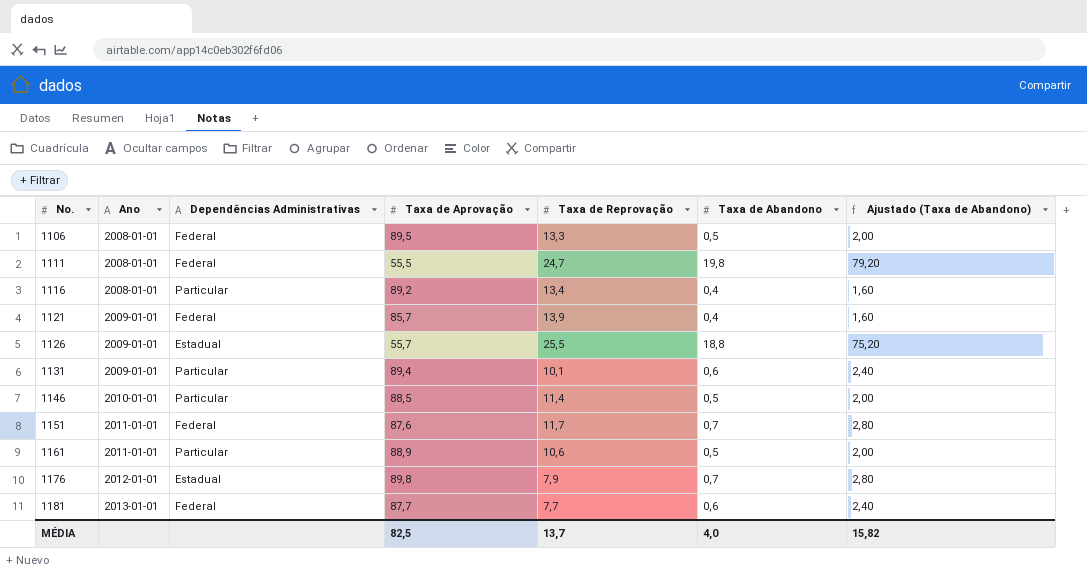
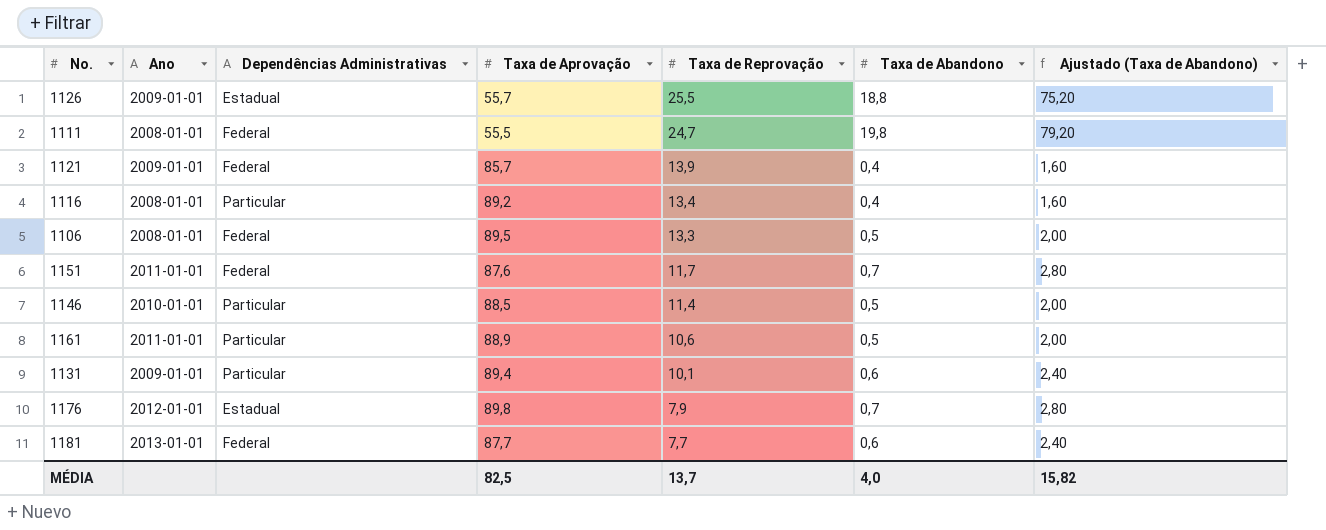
row order: No. ascending -> Taxa de Reprovação descending

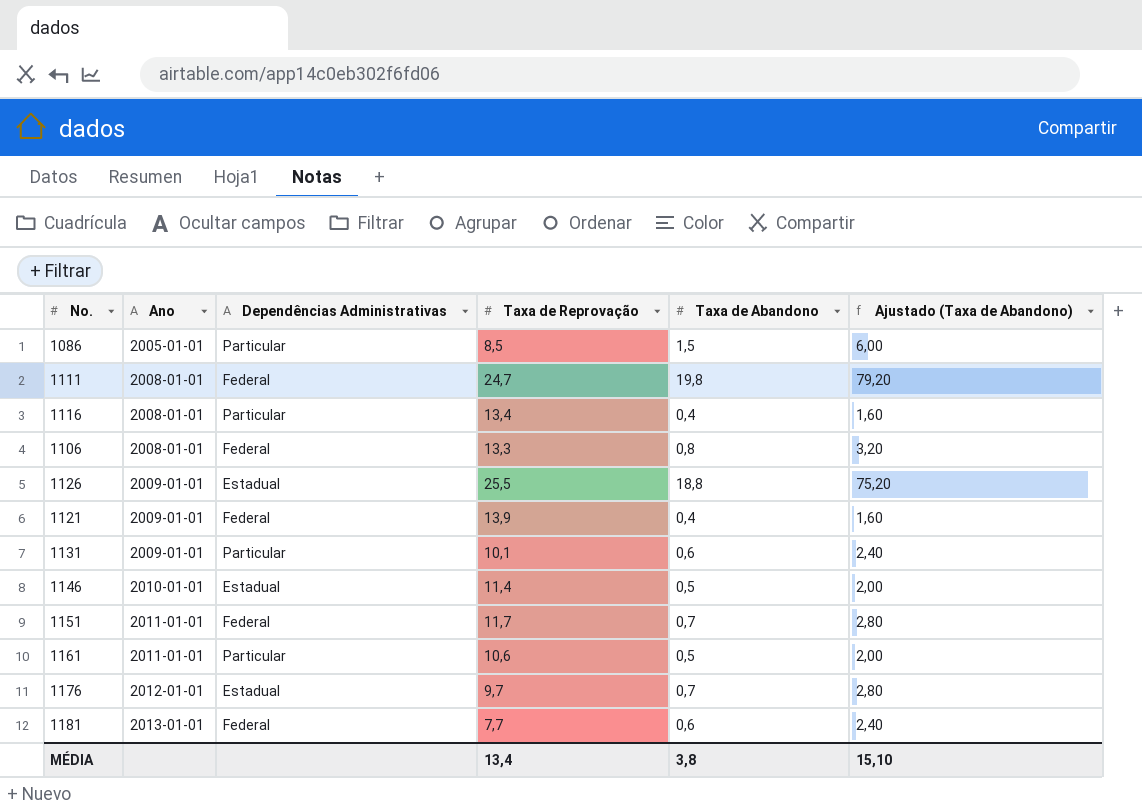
row order: Taxa de Reprovação descending -> Ano ascending
column Taxa de Aprovação | position: 4 -> none
row 1086: none -> 2005-01-01 | Particular | 8,5 | 1,5 | 6,00
1106 | Taxa de Abandono: 0,5 -> 0,8
1106 | Ajustado (Taxa de Abandono): 2,00 -> 3,20
1146 | Dependências Administrativas: Particular -> Estadual
1176 | Taxa de Reprovação: 7,9 -> 9,7
MÉDIA | Taxa de Reprovação: 13,7 -> 13,4
MÉDIA | Taxa de Abandono: 4,0 -> 3,8
MÉDIA | Ajustado (Taxa de Abandono): 15,82 -> 15,10

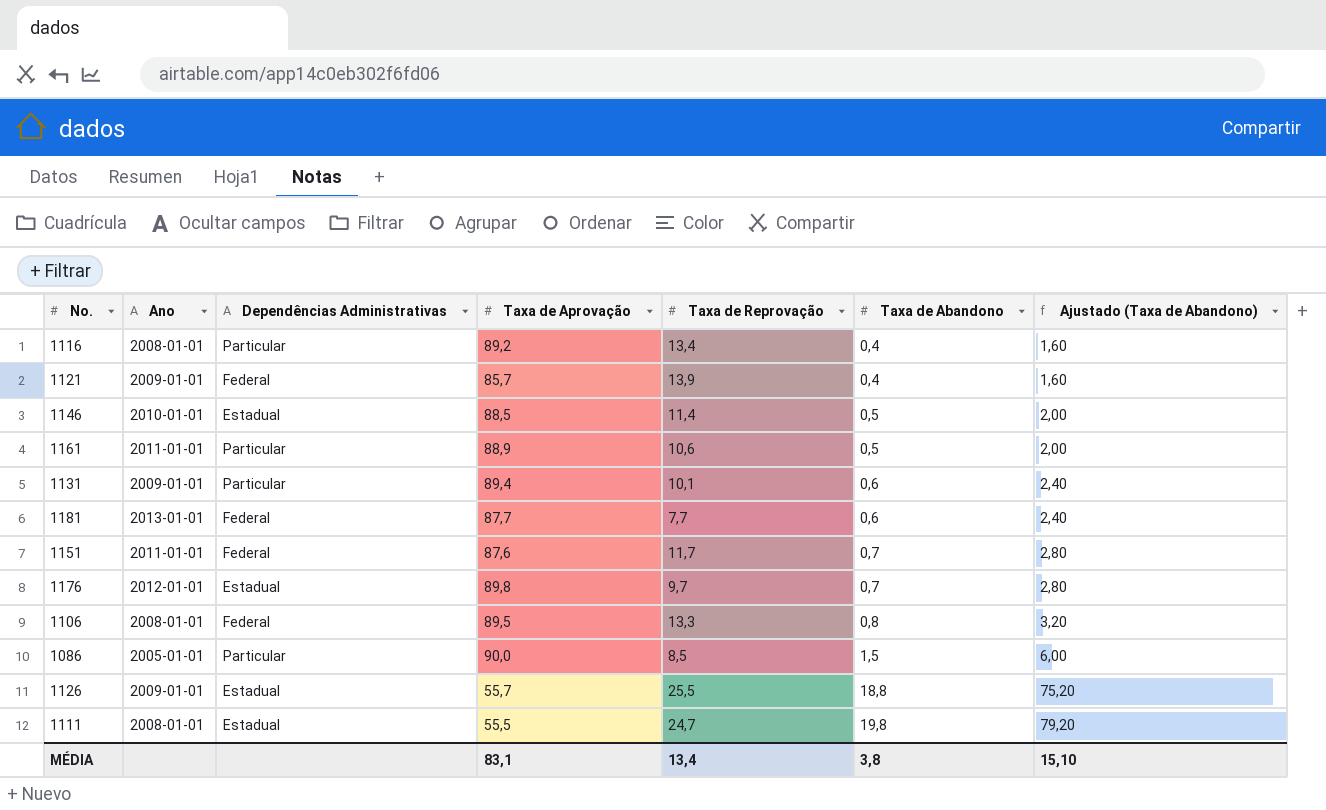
row order: Ano ascending -> Taxa de Abandono ascending
column Taxa de Aprovação | position: none -> 4
1111 | Dependências Administrativas: Federal -> Estadual

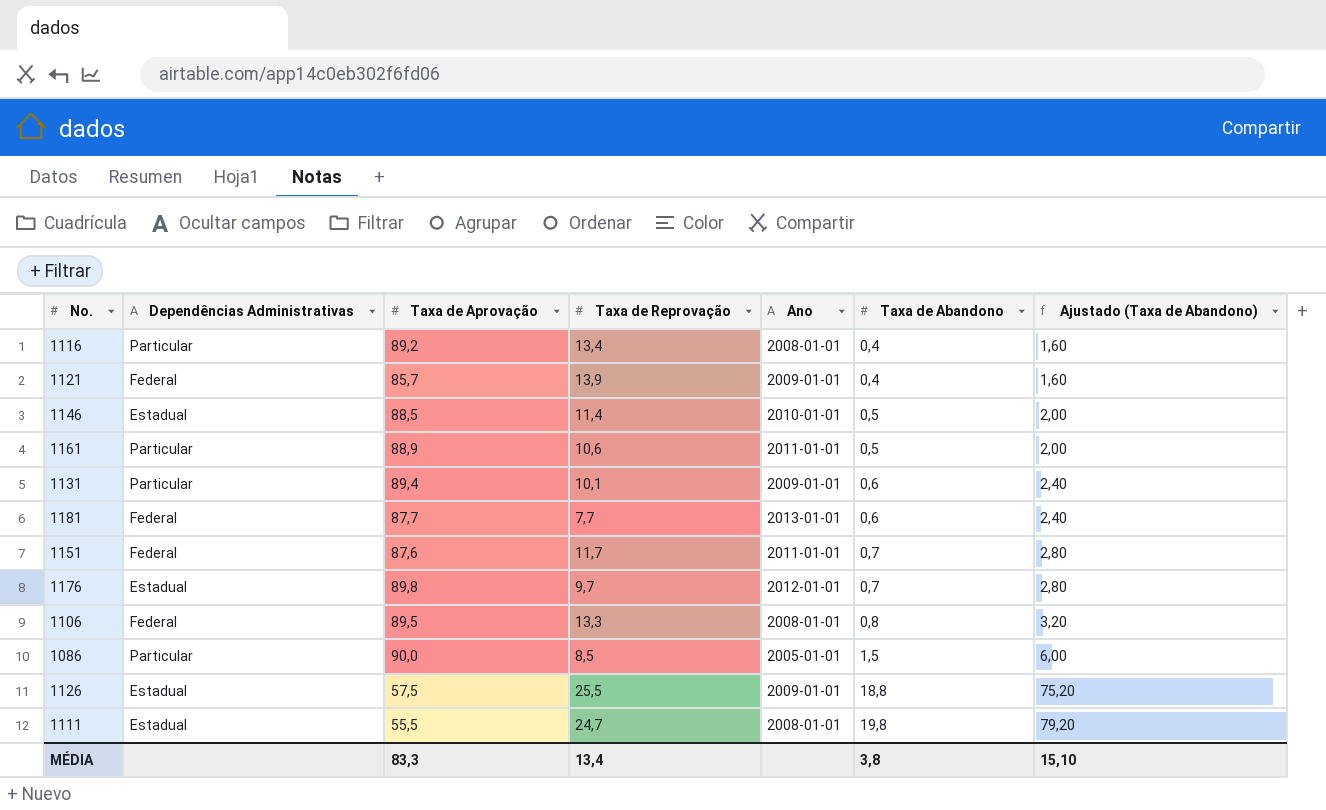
column Ano | position: 2 -> 5
1126 | Taxa de Aprovação: 55,7 -> 57,5
MÉDIA | Taxa de Aprovação: 83,1 -> 83,3

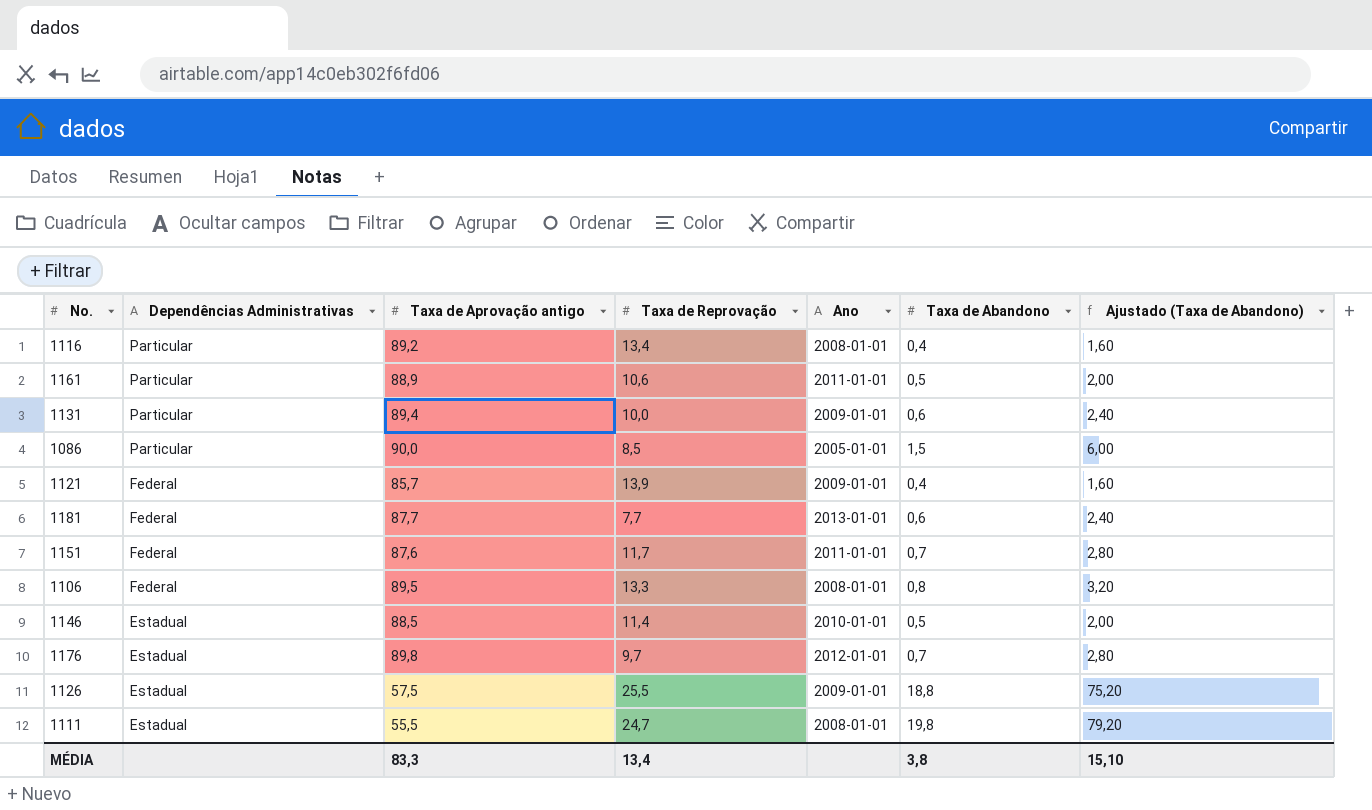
row order: Taxa de Abandono ascending -> Dependências Administrativas descending
column name: Taxa de Aprovação -> Taxa de Aprovação antigo
1131 | Taxa de Reprovação: 10,1 -> 10,0

